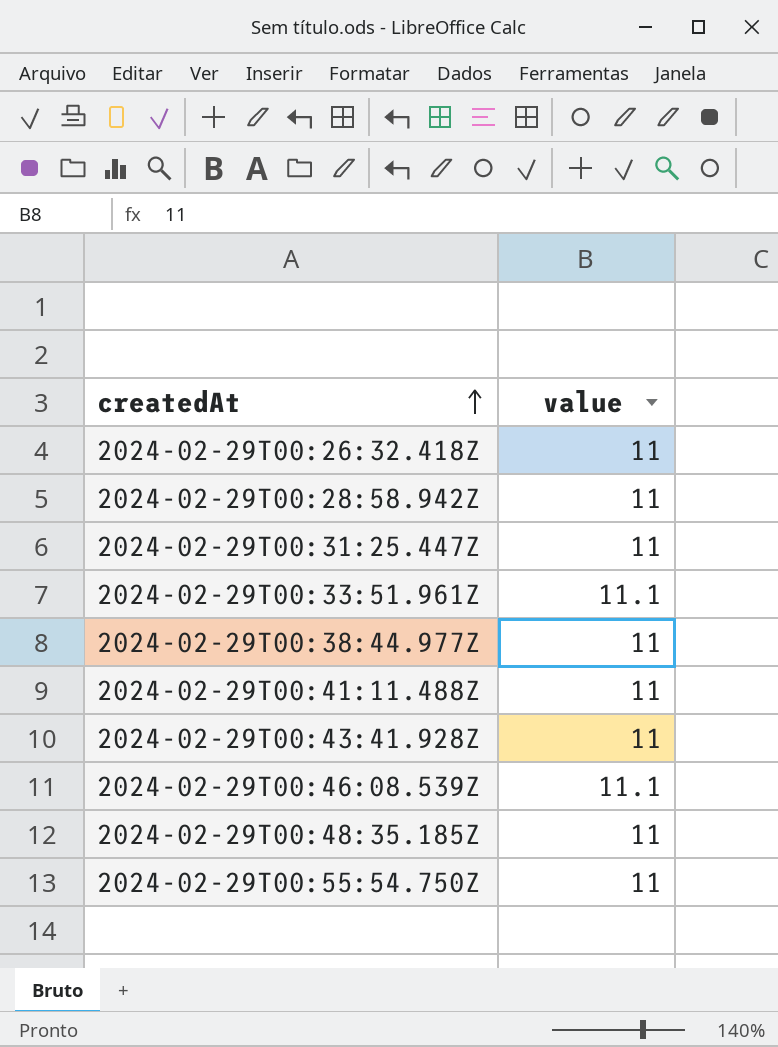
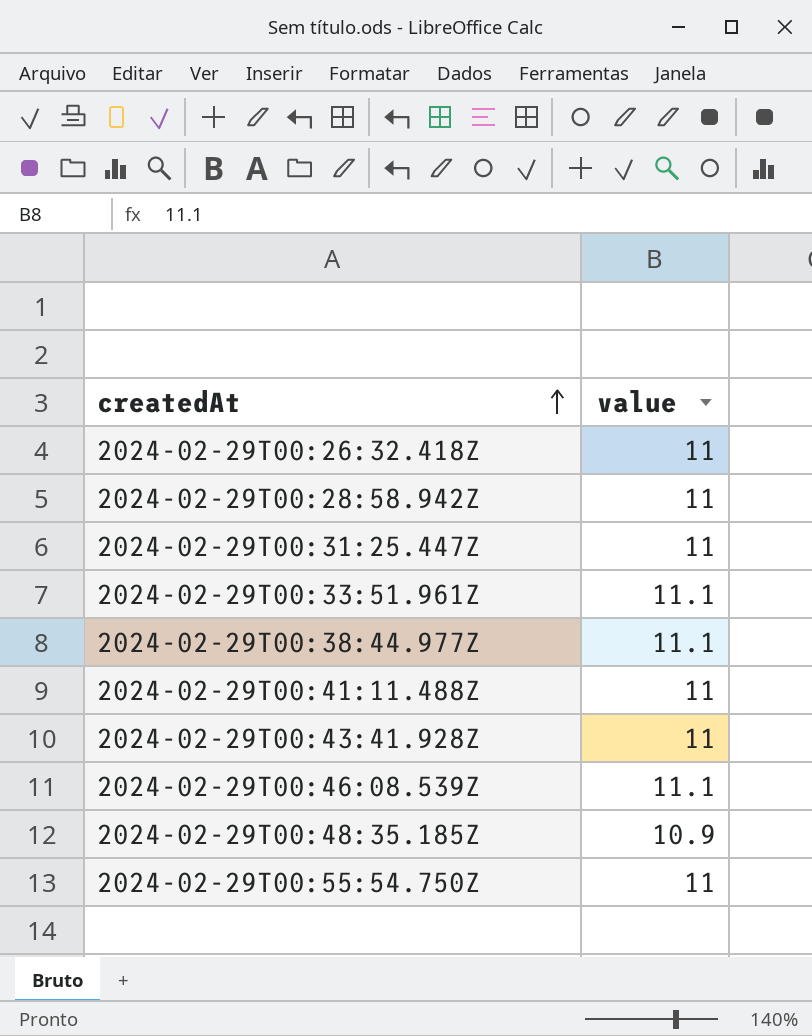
2024-02-29T00:38:44.977Z | value: 11 -> 11.1
2024-02-29T00:48:35.185Z | value: 11 -> 10.9

